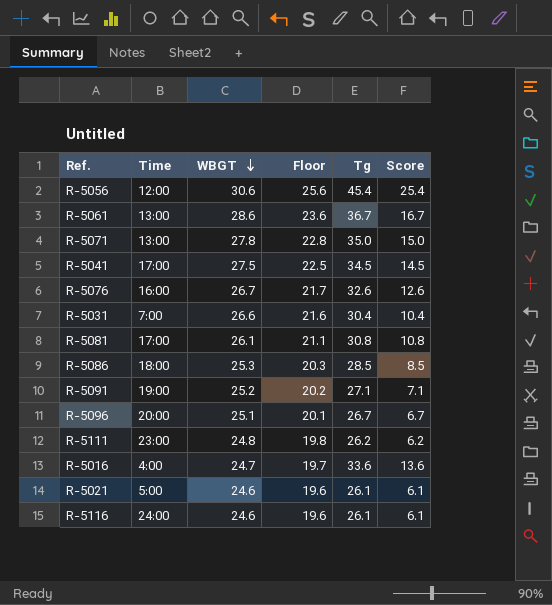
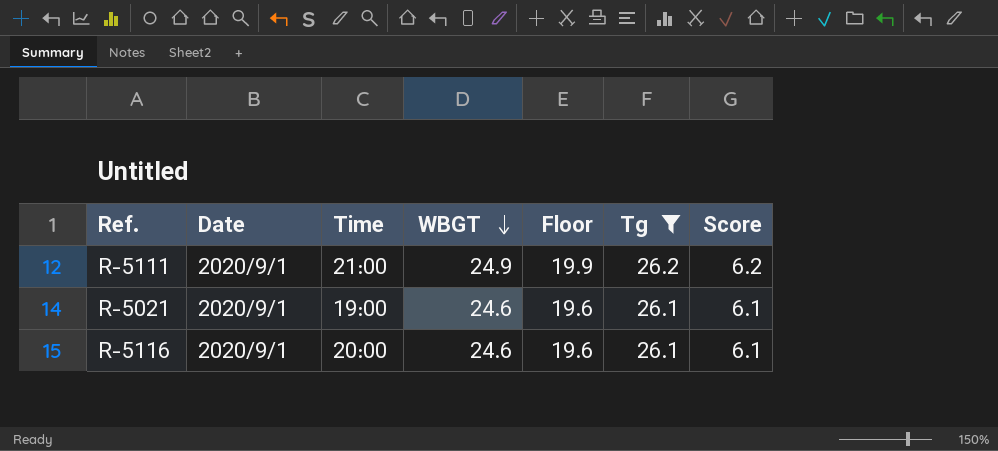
filter: none -> Tg <= 26.2
column Date | position: none -> 2
R-5111 | Time: 23:00 -> 21:00
R-5111 | WBGT: 24.8 -> 24.9
R-5111 | Floor: 19.8 -> 19.9
R-5021 | Time: 5:00 -> 19:00
R-5116 | Time: 24:00 -> 20:00

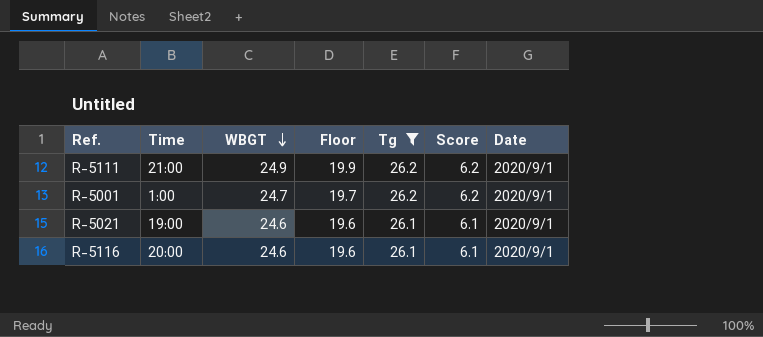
column Date | position: 2 -> 7
row R-5001: none -> 1:00 | 24.7 | 19.7 | 26.2 | 6.2 | 2020/9/1

